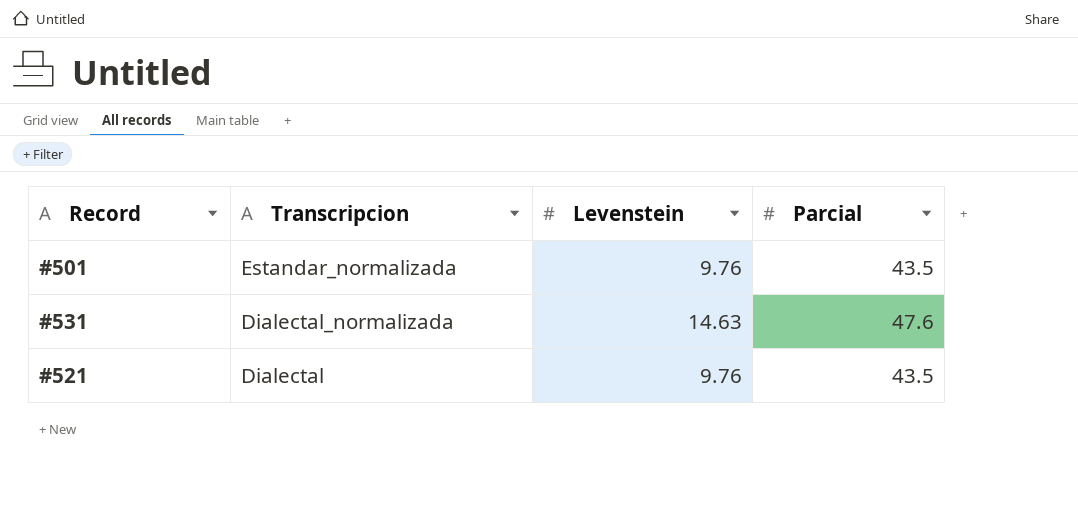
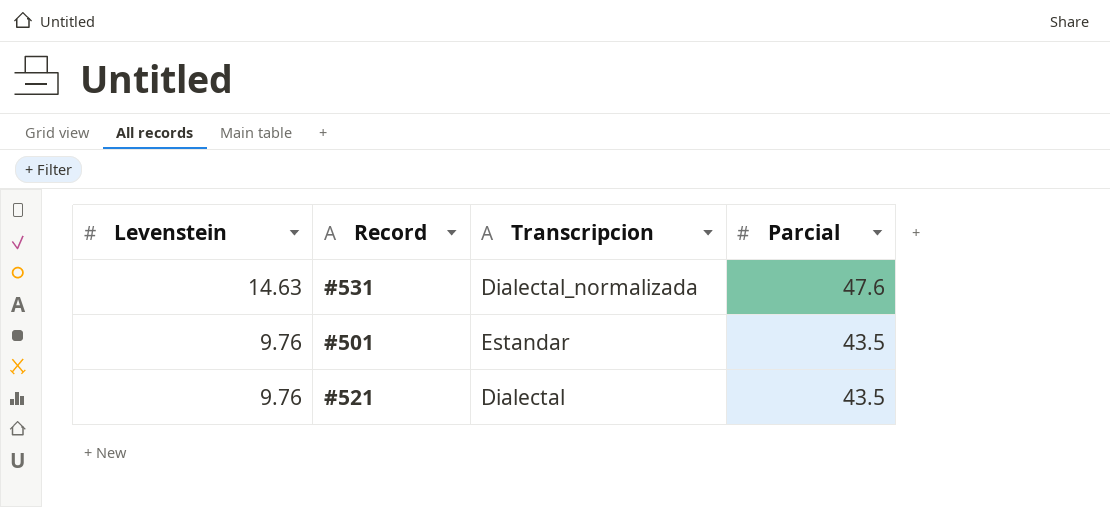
row order: Transcripcion descending -> Levenstein descending
column Levenstein | position: 3 -> 1
#501 | Transcripcion: Estandar_normalizada -> Estandar

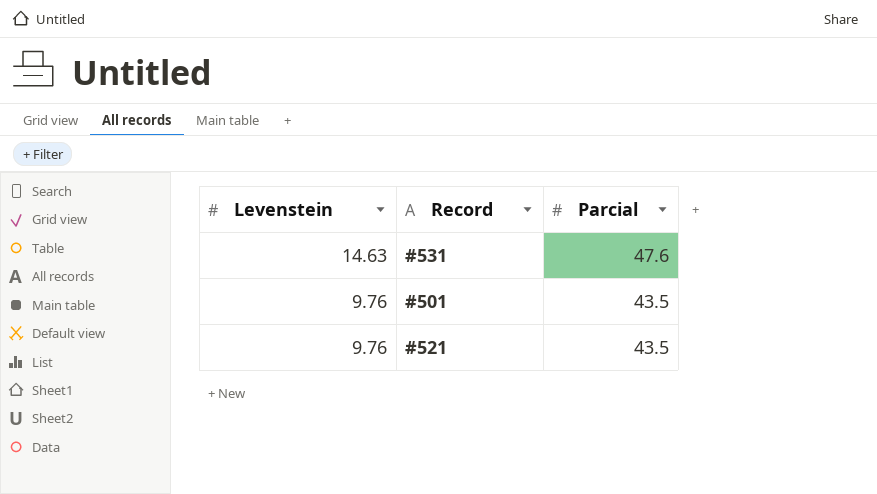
column Transcripcion | position: 3 -> none

